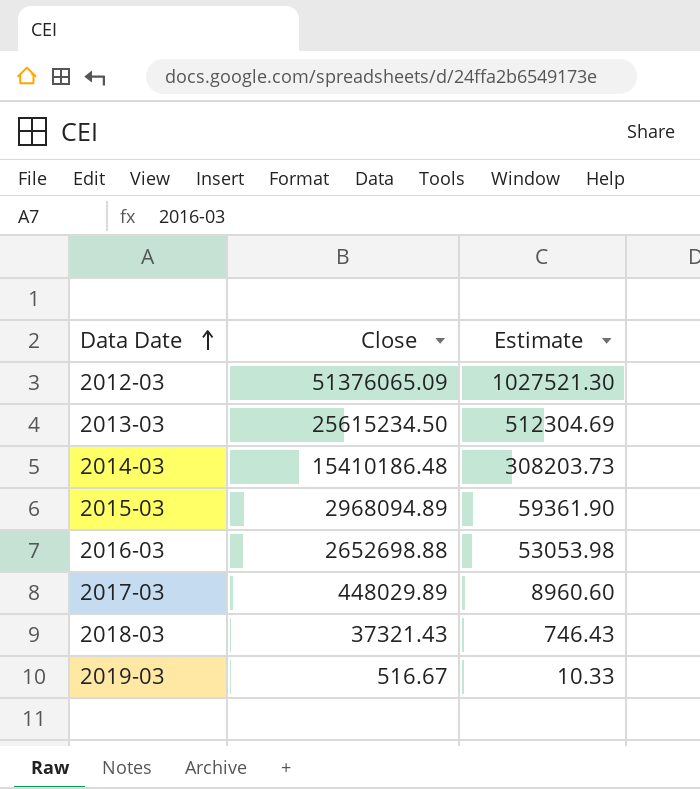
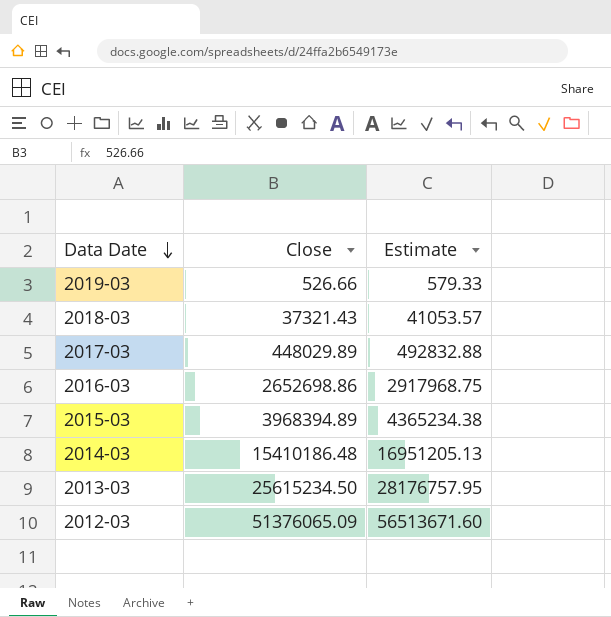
row order: Data Date ascending -> Data Date descending
column Estimate | formula: [Close] * 0.02 -> [Close] * 1.1
2019-03 | Close: 516.67 -> 526.66
2016-03 | Close: 2652698.88 -> 2652698.86
2015-03 | Close: 2968094.89 -> 3968394.89

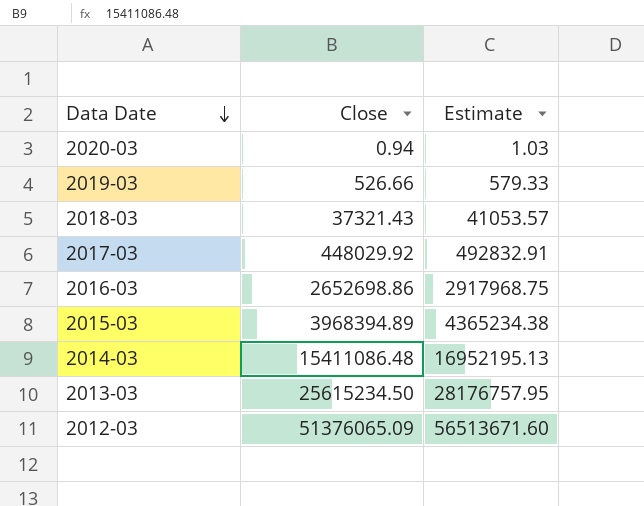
row 2020-03: none -> 0.94 | 1.03
2017-03 | Close: 448029.89 -> 448029.92
2017-03 | Estimate: 492832.88 -> 492832.91
2014-03 | Close: 15410186.48 -> 15411086.48
2014-03 | Estimate: 16951205.13 -> 16952195.13

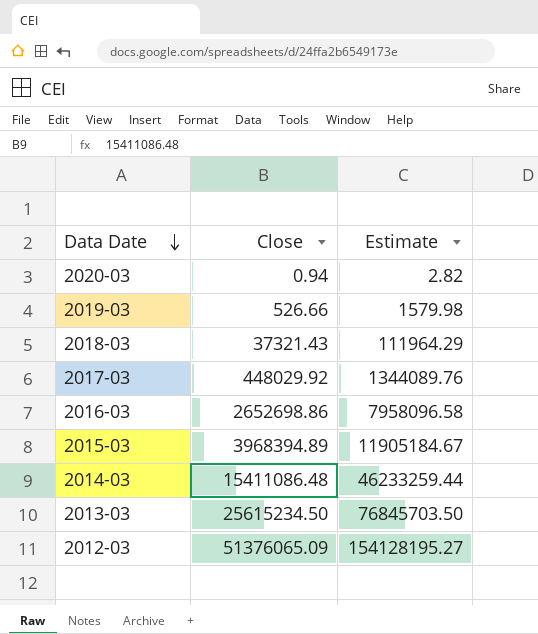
column Estimate | formula: [Close] * 1.1 -> [Close] * 3

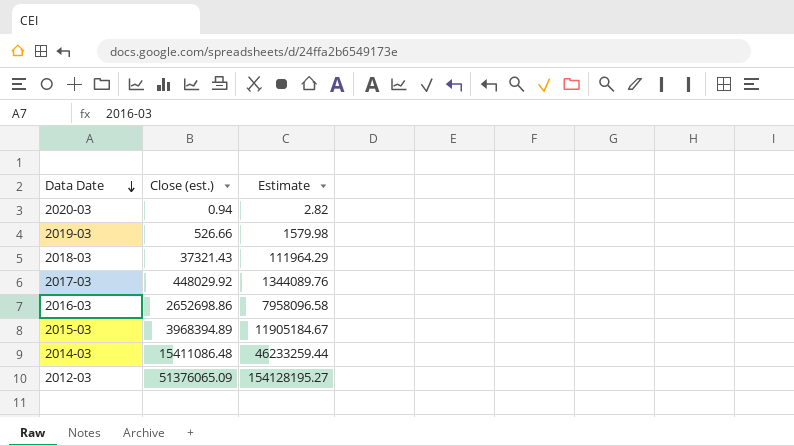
column name: Close -> Close (est.)
row 2013-03: 25615234.50 | 76845703.50 -> none

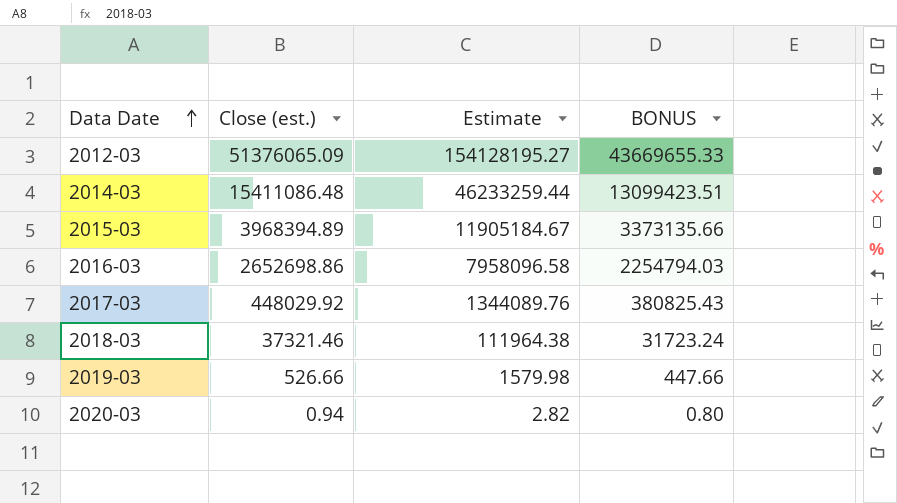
row order: Data Date descending -> Data Date ascending
column BONUS | formula: none -> [Close (est.)] * 0.85
2018-03 | Close (est.): 37321.43 -> 37321.46
2018-03 | Estimate: 111964.29 -> 111964.38

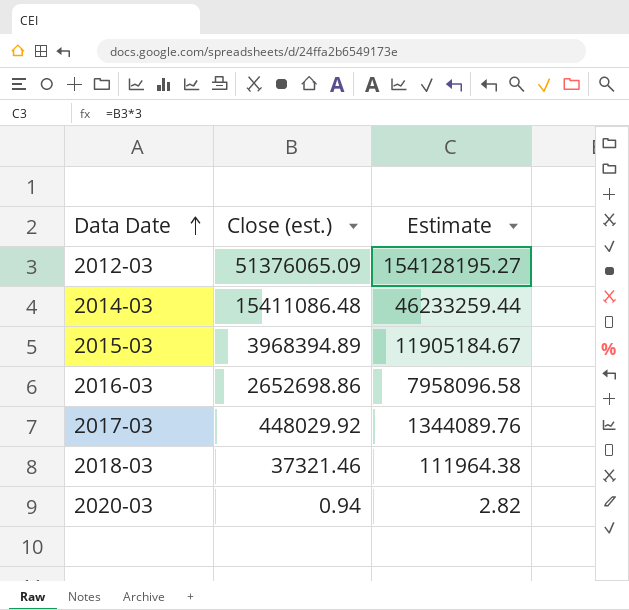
column BONUS | formula: [Close (est.)] * 0.85 -> none
row 2019-03: 526.66 | 1579.98 | 447.66 -> none

